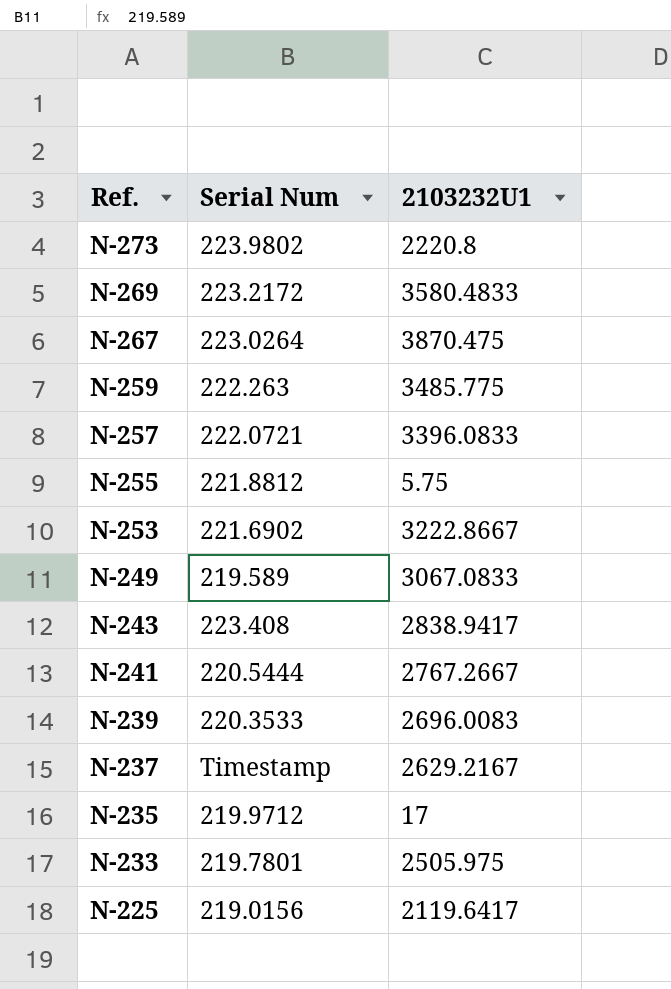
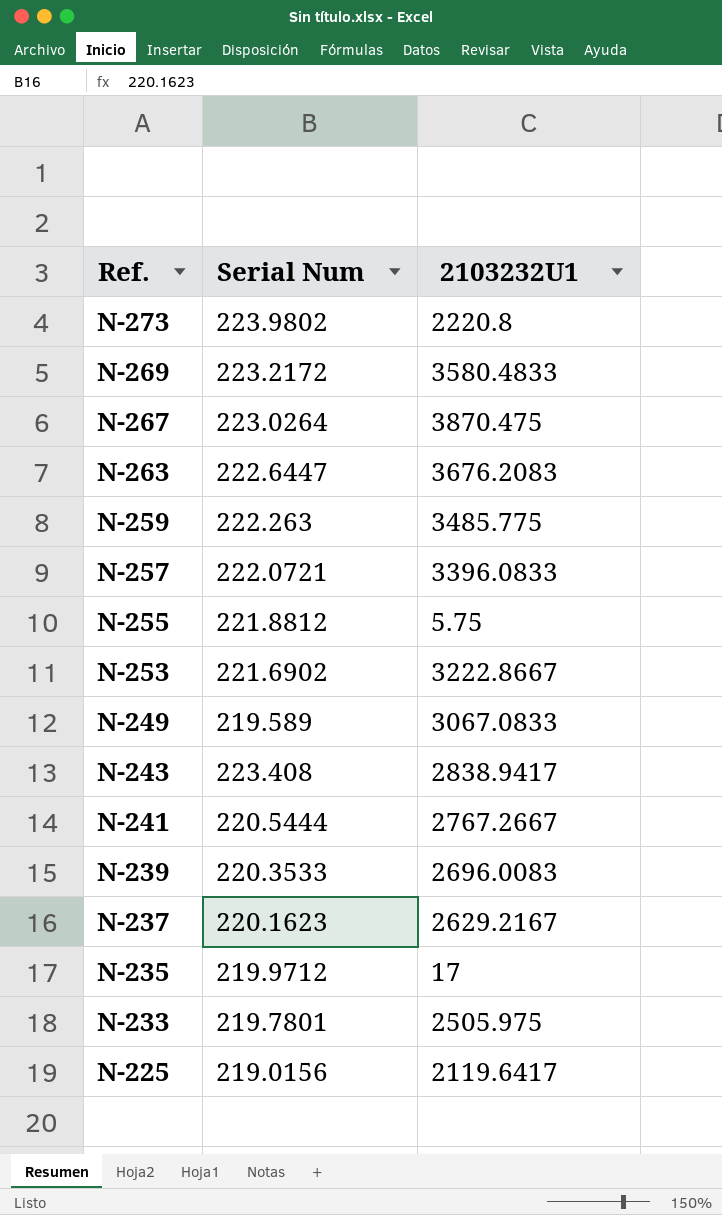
row N-263: none -> 222.6447 | 3676.2083
N-237 | Serial Num: Timestamp -> 220.1623

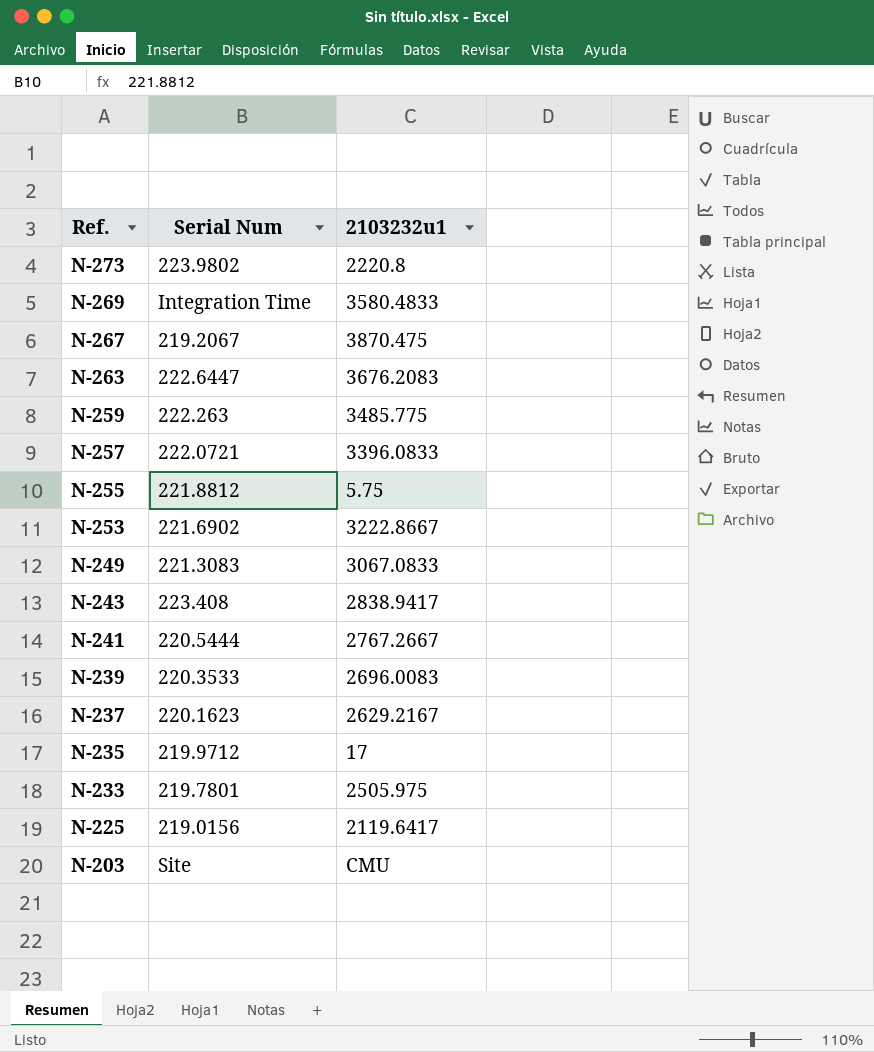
column name: 2103232U1 -> 2103232u1
N-269 | Serial Num: 223.2172 -> Integration Time
N-267 | Serial Num: 223.0264 -> 219.2067
N-249 | Serial Num: 219.589 -> 221.3083
row N-203: none -> Site | CMU

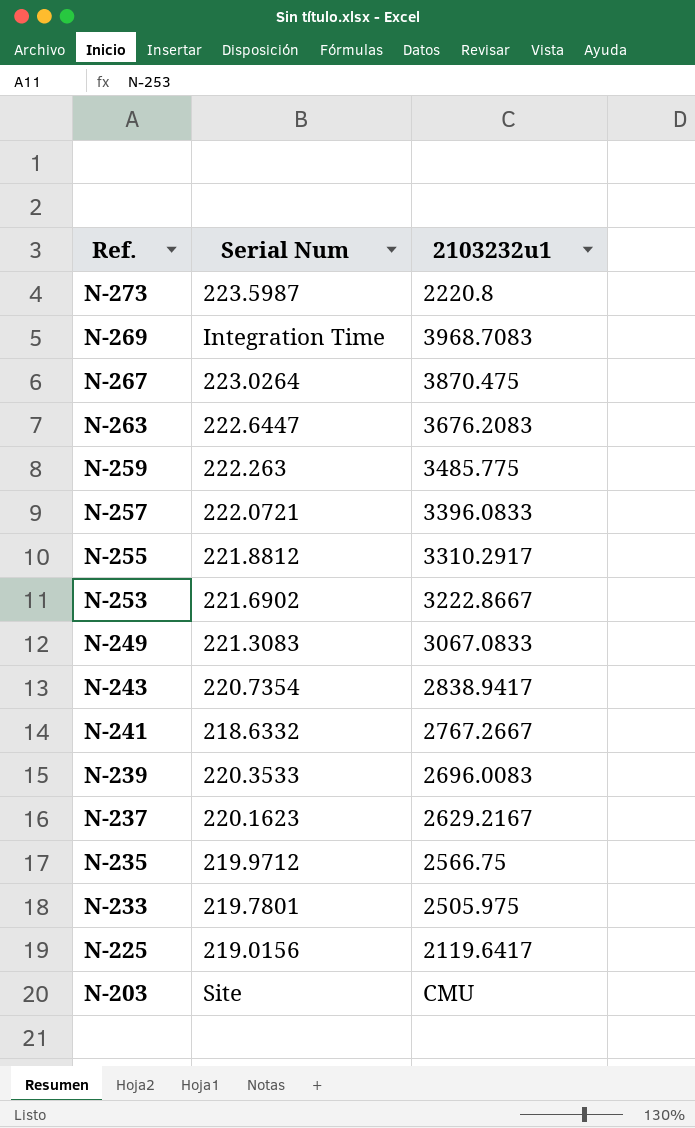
N-273 | Serial Num: 223.9802 -> 223.5987
N-269 | 2103232u1: 3580.4833 -> 3968.7083
N-267 | Serial Num: 219.2067 -> 223.0264
N-255 | 2103232u1: 5.75 -> 3310.2917
N-243 | Serial Num: 223.408 -> 220.7354
N-241 | Serial Num: 220.5444 -> 218.6332
N-235 | 2103232u1: 17 -> 2566.75

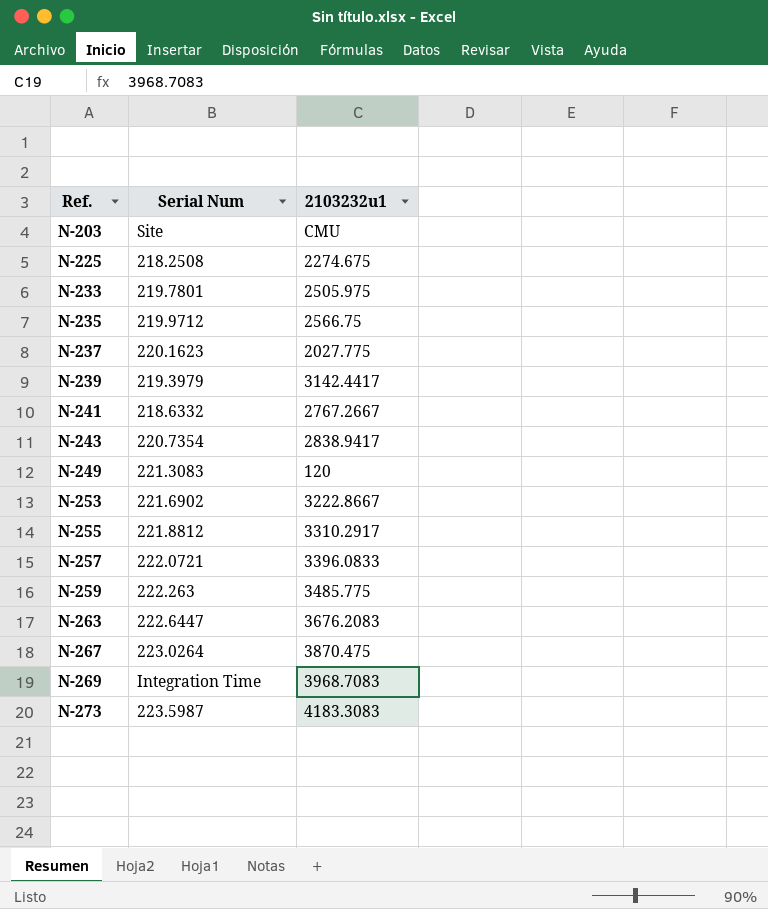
row order: Ref. descending -> Ref. ascending
N-225 | Serial Num: 219.0156 -> 218.2508
N-225 | 2103232u1: 2119.6417 -> 2274.675
N-237 | 2103232u1: 2629.2167 -> 2027.775
N-239 | Serial Num: 220.3533 -> 219.3979
N-239 | 2103232u1: 2696.0083 -> 3142.4417
N-249 | 2103232u1: 3067.0833 -> 120
N-273 | 2103232u1: 2220.8 -> 4183.3083

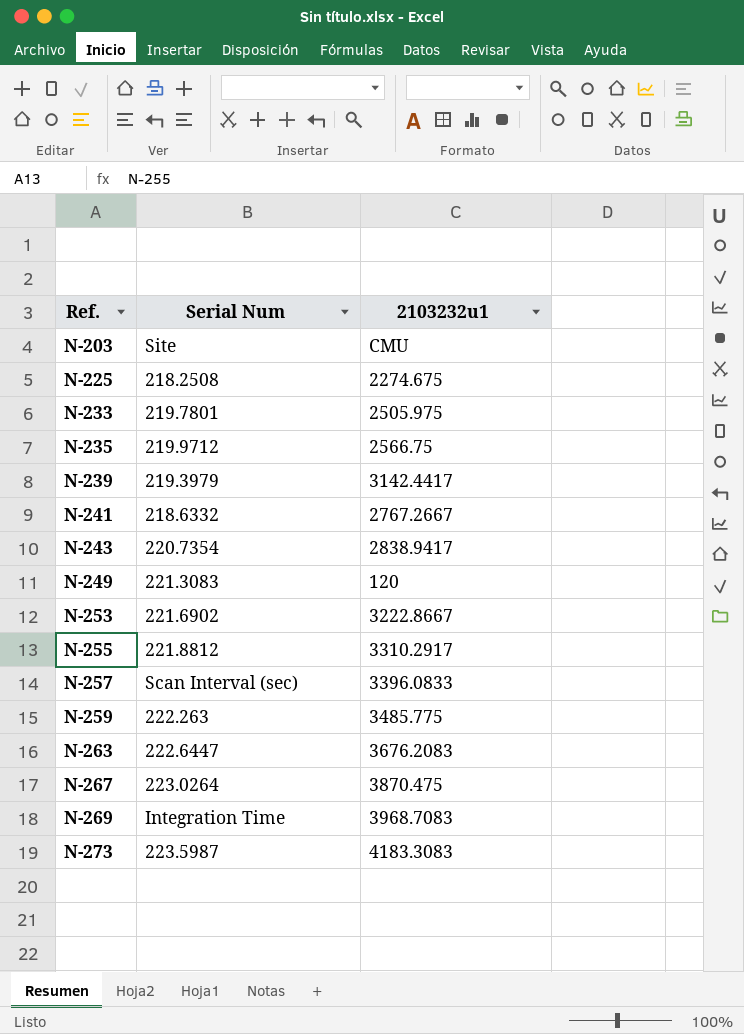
row N-237: 220.1623 | 2027.775 -> none
N-257 | Serial Num: 222.0721 -> Scan Interval (sec)

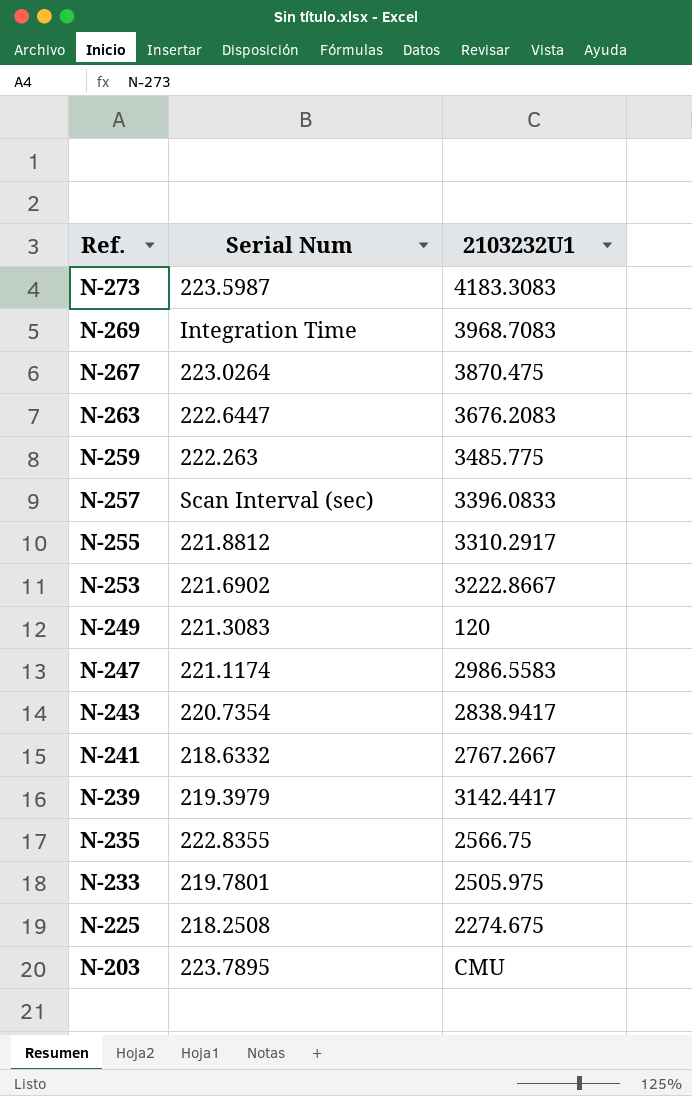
row order: Ref. ascending -> Ref. descending
column name: 2103232u1 -> 2103232U1
row N-247: none -> 221.1174 | 2986.5583
N-235 | Serial Num: 219.9712 -> 222.8355
N-203 | Serial Num: Site -> 223.7895

